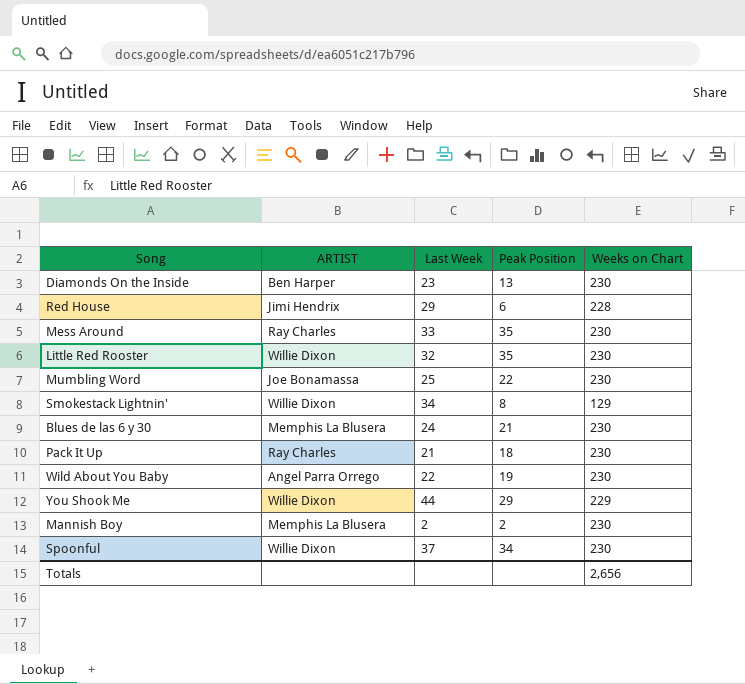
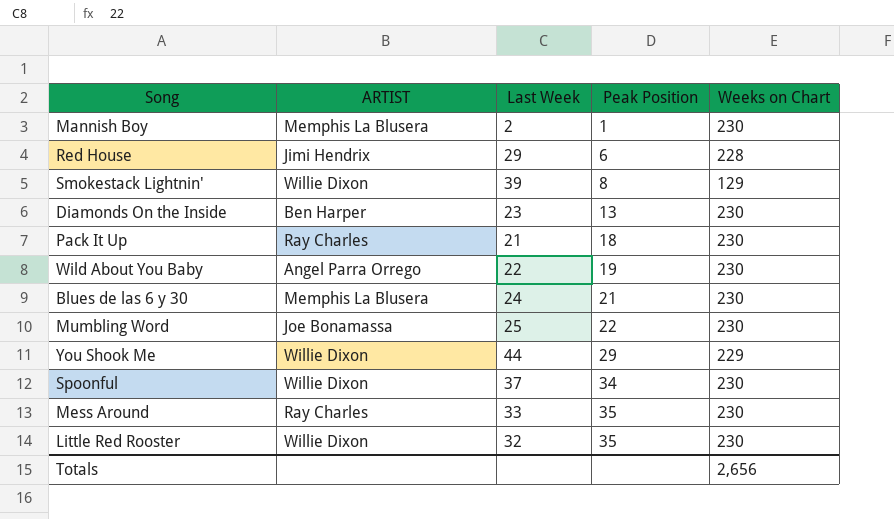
row order: none -> Peak Position ascending
Mannish Boy | Peak Position: 2 -> 1
Smokestack Lightnin' | Last Week: 34 -> 39

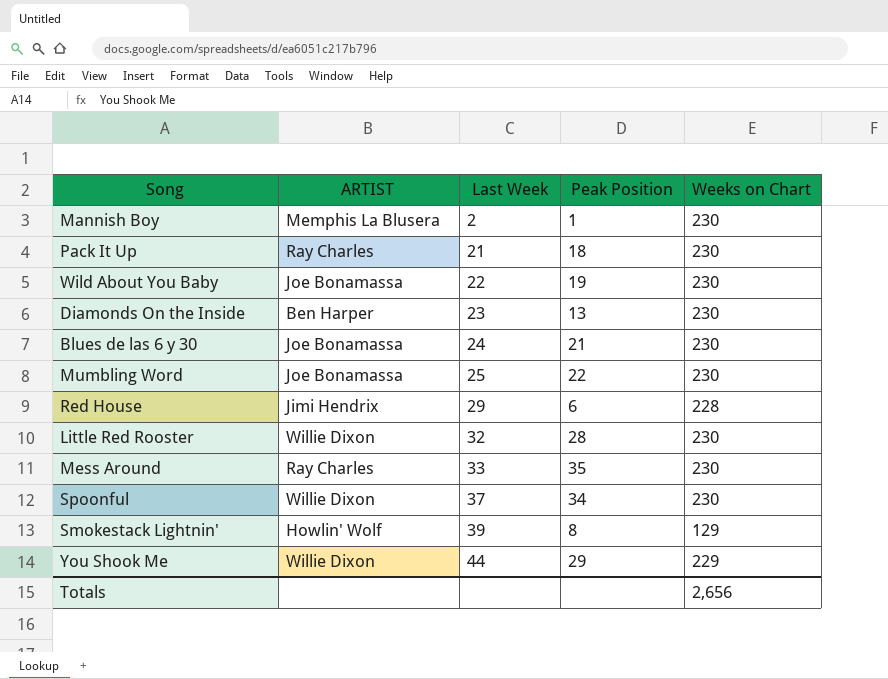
row order: Peak Position ascending -> Last Week ascending
Wild About You Baby | ARTIST: Angel Parra Orrego -> Joe Bonamassa
Blues de las 6 y 30 | ARTIST: Memphis La Blusera -> Joe Bonamassa
Little Red Rooster | Peak Position: 35 -> 28
Smokestack Lightnin' | ARTIST: Willie Dixon -> Howlin' Wolf

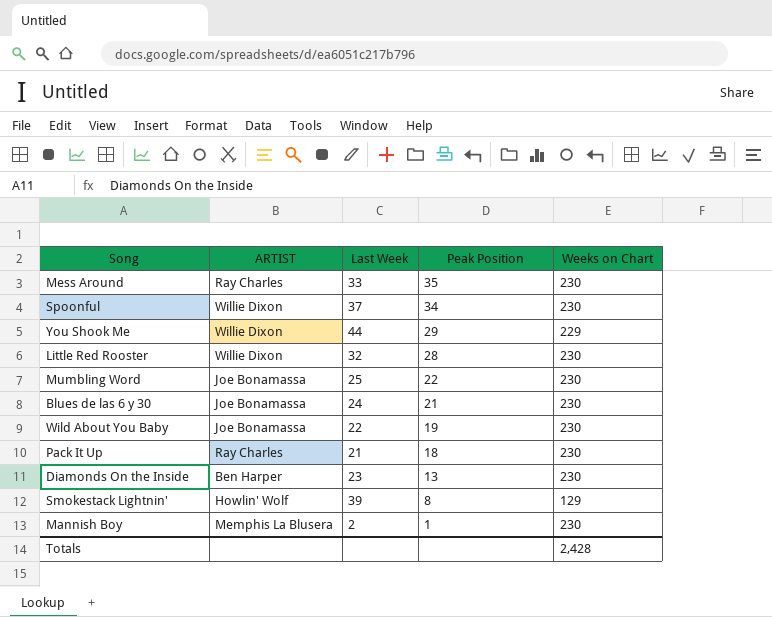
row order: Last Week ascending -> Peak Position descending
row Red House: Jimi Hendrix | 29 | 6 | 228 -> none
Totals | Weeks on Chart: 2,656 -> 2,428

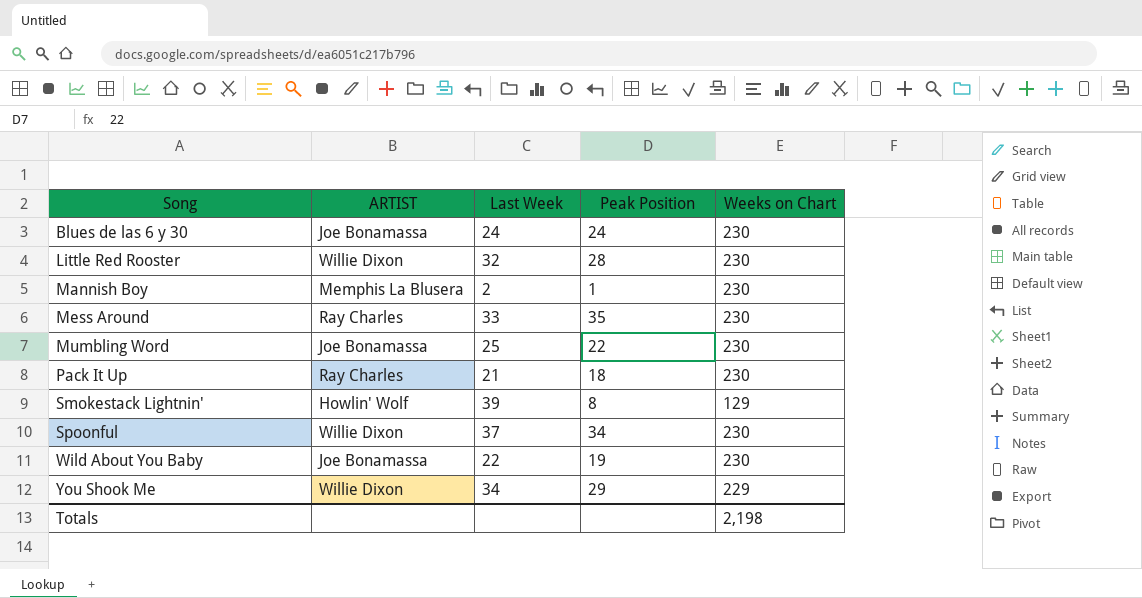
row order: Peak Position descending -> Song ascending
row Diamonds On the Inside: Ben Harper | 23 | 13 | 230 -> none
Blues de las 6 y 30 | Peak Position: 21 -> 24
You Shook Me | Last Week: 44 -> 34
Totals | Weeks on Chart: 2,428 -> 2,198

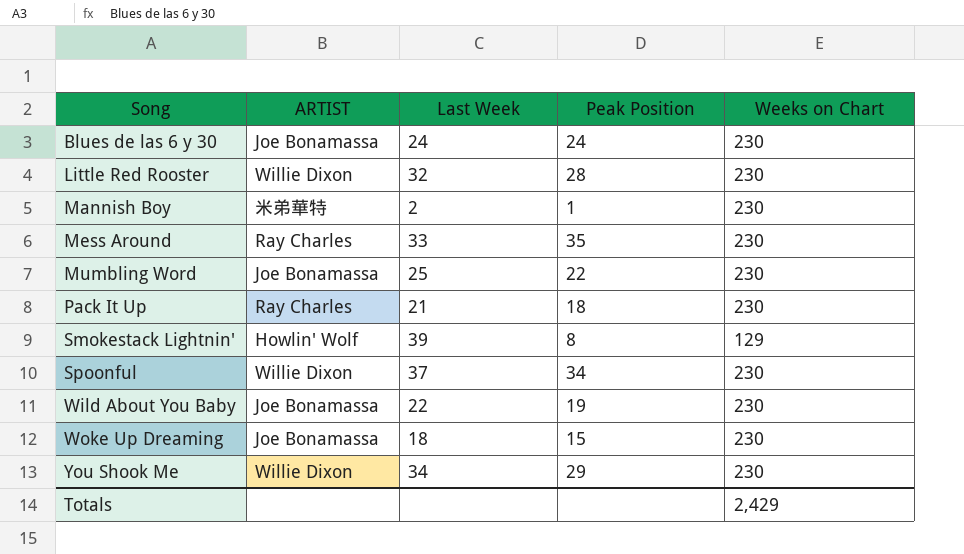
Mannish Boy | ARTIST: Memphis La Blusera -> 米弟華特
row Woke Up Dreaming: none -> Joe Bonamassa | 18 | 15 | 230
You Shook Me | Weeks on Chart: 229 -> 230
Totals | Weeks on Chart: 2,198 -> 2,429

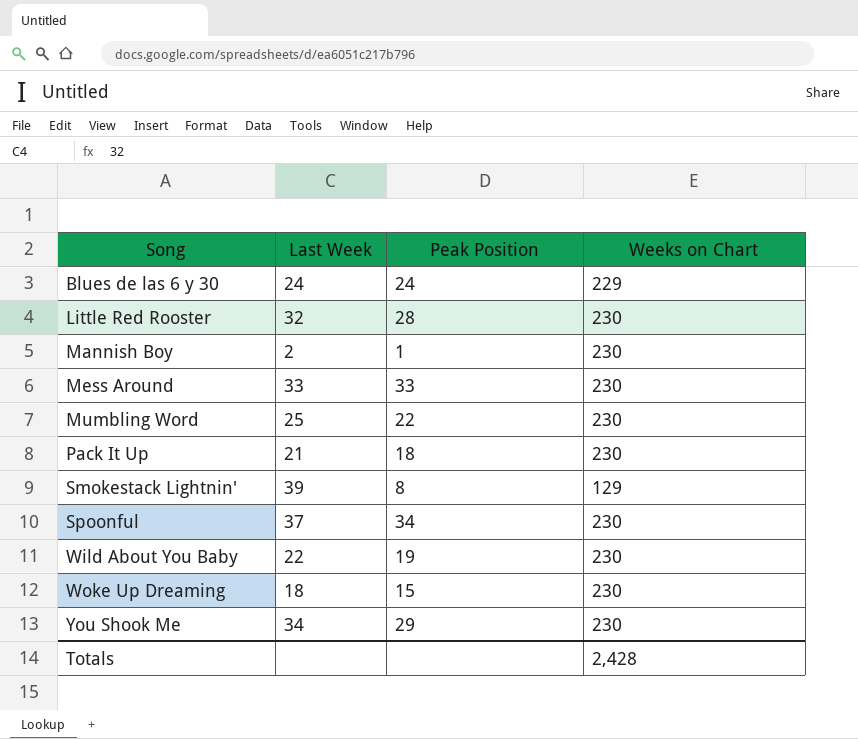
column ARTIST | position: 2 -> none
Blues de las 6 y 30 | Weeks on Chart: 230 -> 229
Mess Around | Peak Position: 35 -> 33
Totals | Weeks on Chart: 2,429 -> 2,428

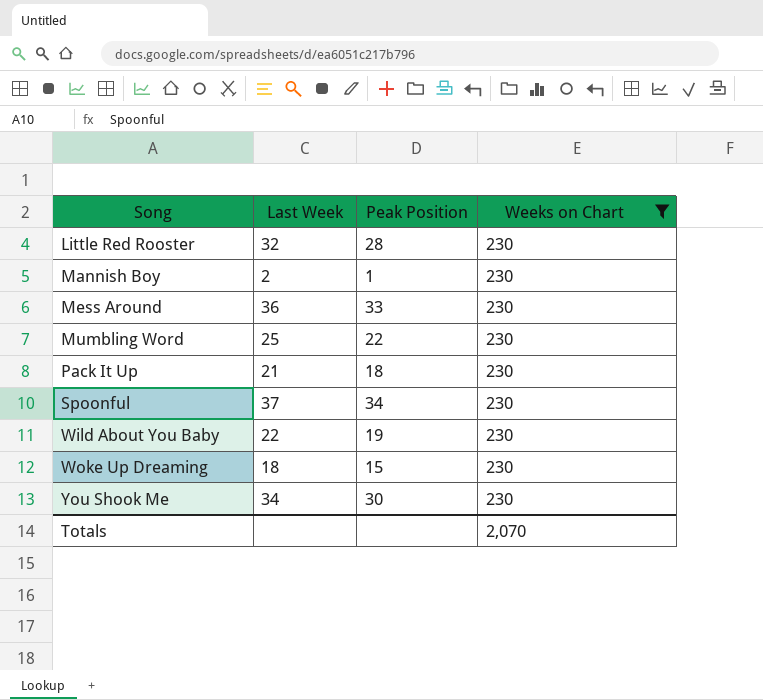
filter: none -> Weeks on Chart = 230
Mess Around | Last Week: 33 -> 36
You Shook Me | Peak Position: 29 -> 30
Totals | Weeks on Chart: 2,428 -> 2,070

